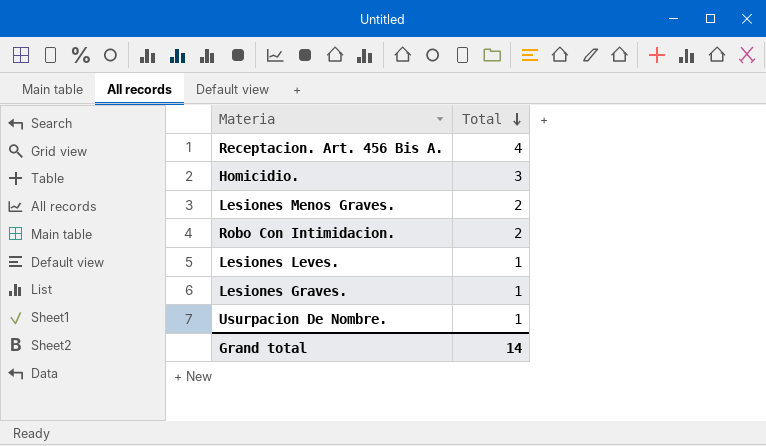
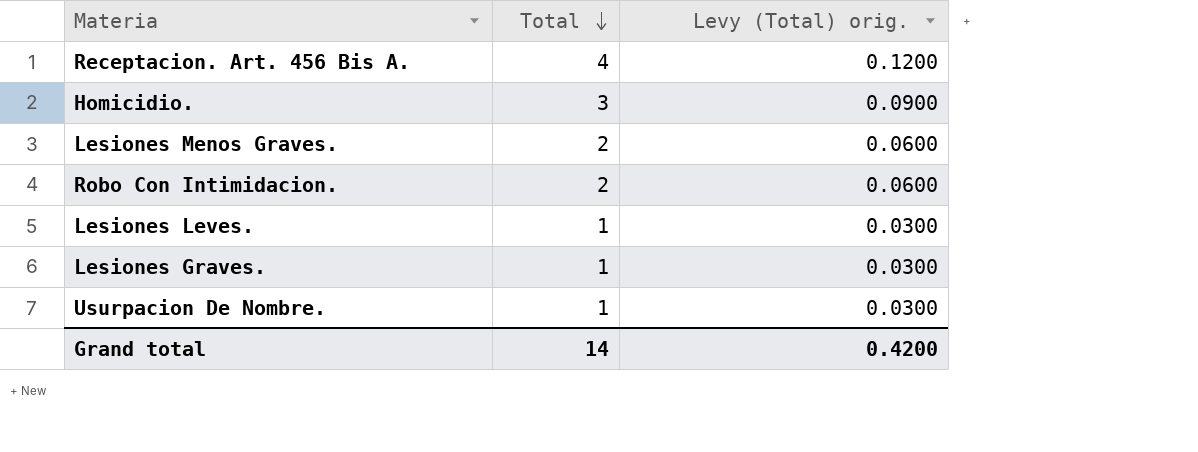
column Levy (Total) orig. | formula: none -> [Total] * 0.03

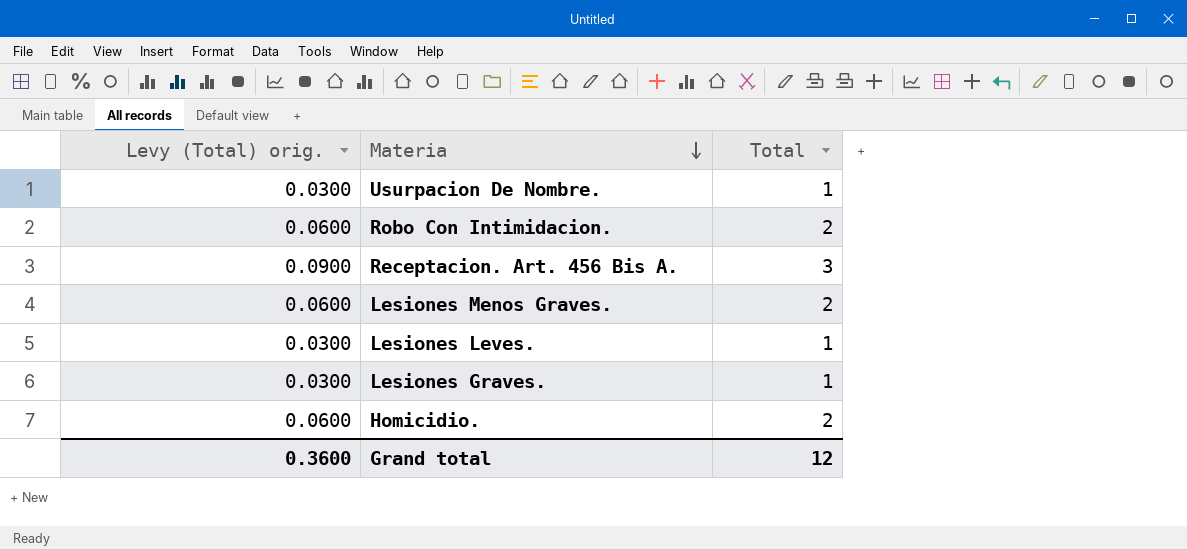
row order: Total descending -> Materia descending
column Levy (Total) orig. | position: 3 -> 1
Receptacion. Art. 456 Bis A. | Levy (Total) orig.: 0.1200 -> 0.0900
Receptacion. Art. 456 Bis A. | Total: 4 -> 3
Homicidio. | Levy (Total) orig.: 0.0900 -> 0.0600
Homicidio. | Total: 3 -> 2
Grand total | Levy (Total) orig.: 0.4200 -> 0.3600
Grand total | Total: 14 -> 12

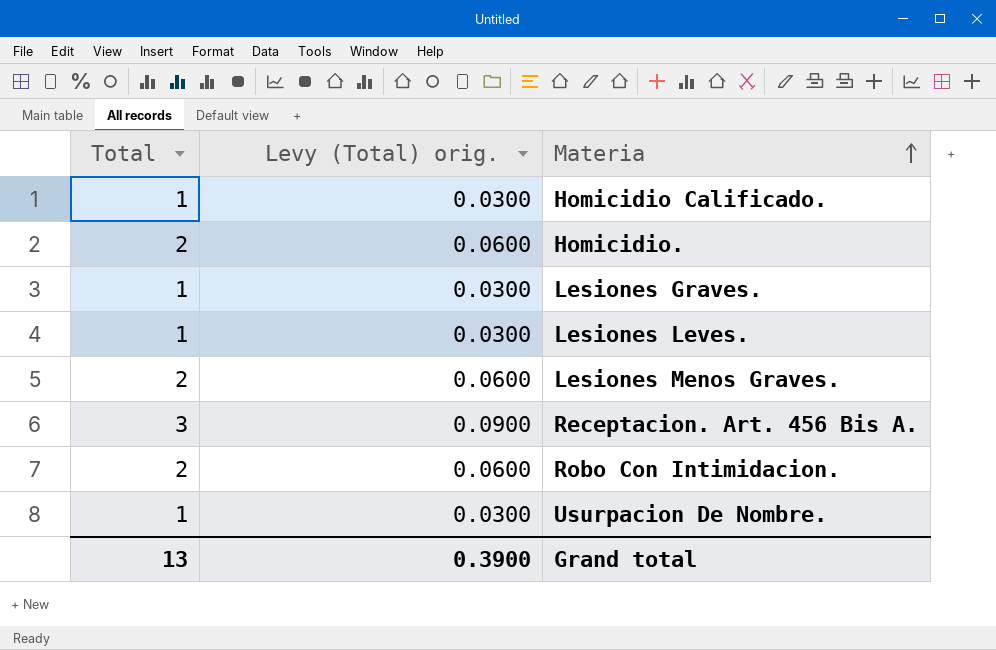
row order: Materia descending -> Materia ascending
column Total | position: 3 -> 1
row Homicidio Calificado.: none -> 1 | 0.0300
Grand total | Total: 12 -> 13
Grand total | Levy (Total) orig.: 0.3600 -> 0.3900

